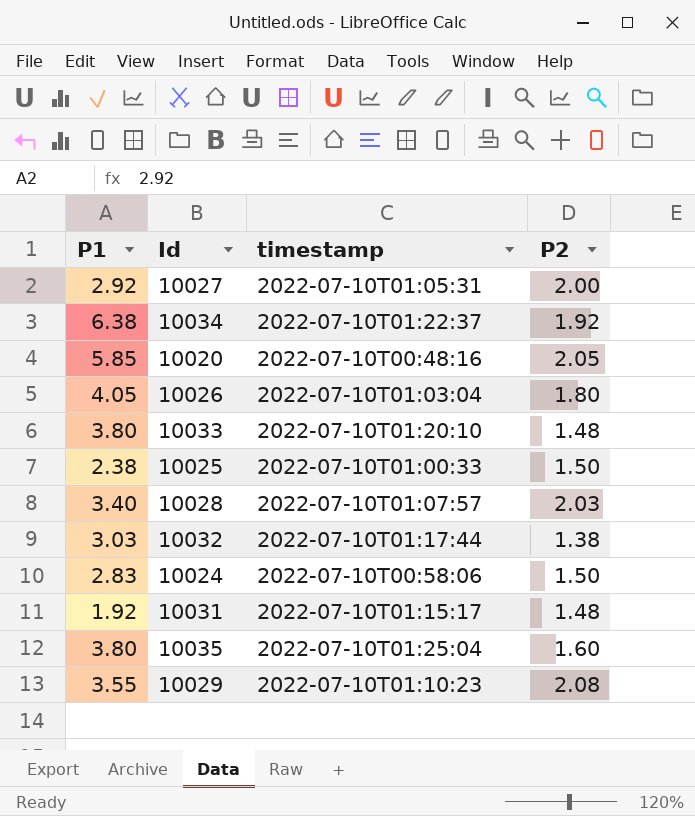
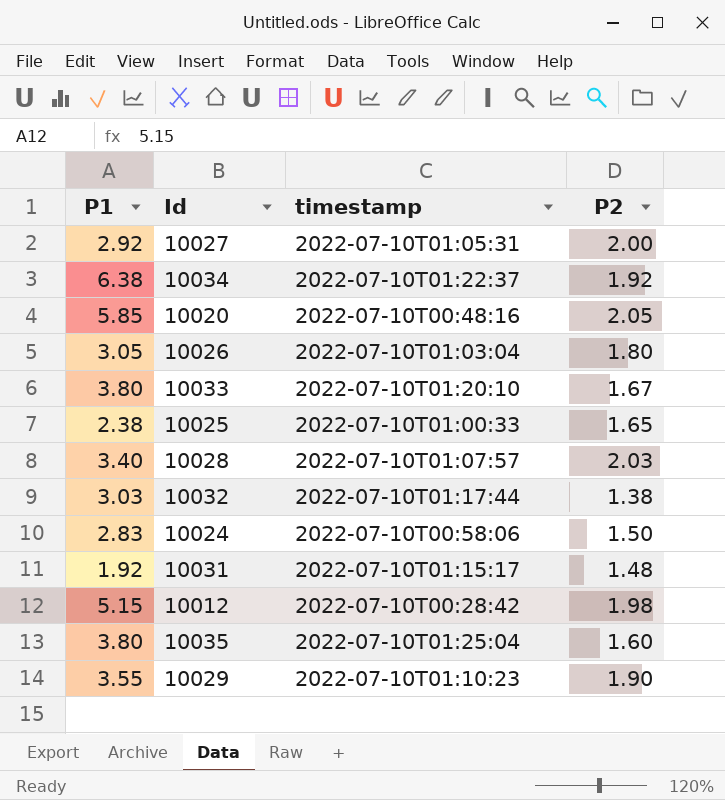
10026 | P1: 4.05 -> 3.05
10033 | P2: 1.48 -> 1.67
10025 | P2: 1.50 -> 1.65
row 10012: none -> 5.15 | 2022-07-10T00:28:42 | 1.98
10029 | P2: 2.08 -> 1.90

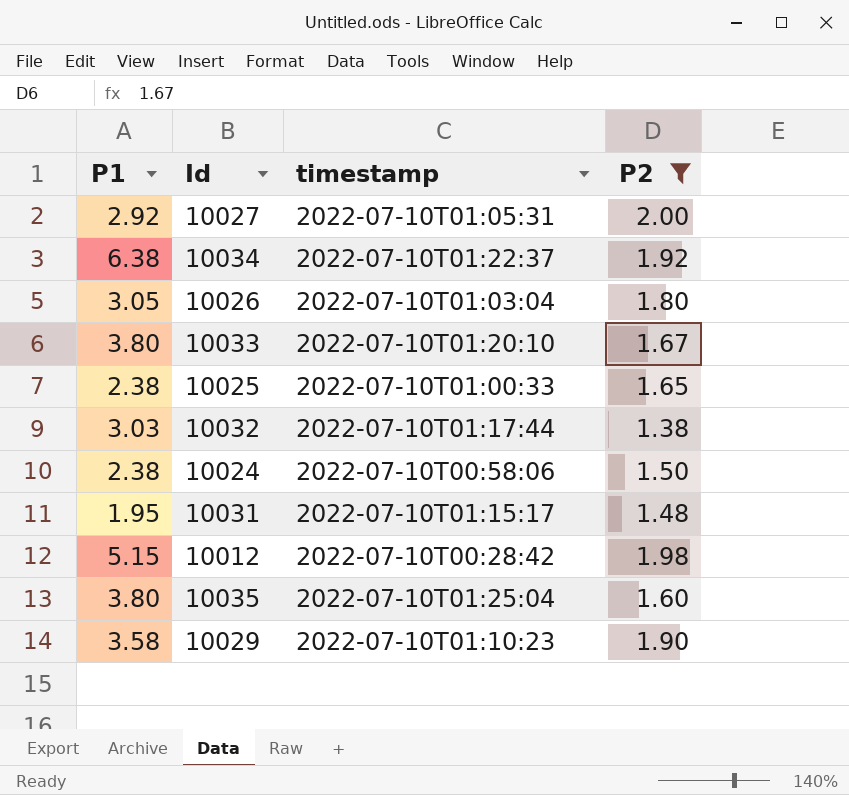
filter: none -> P2 <= 2.00
10024 | P1: 2.83 -> 2.38
10031 | P1: 1.92 -> 1.95
10029 | P1: 3.55 -> 3.58

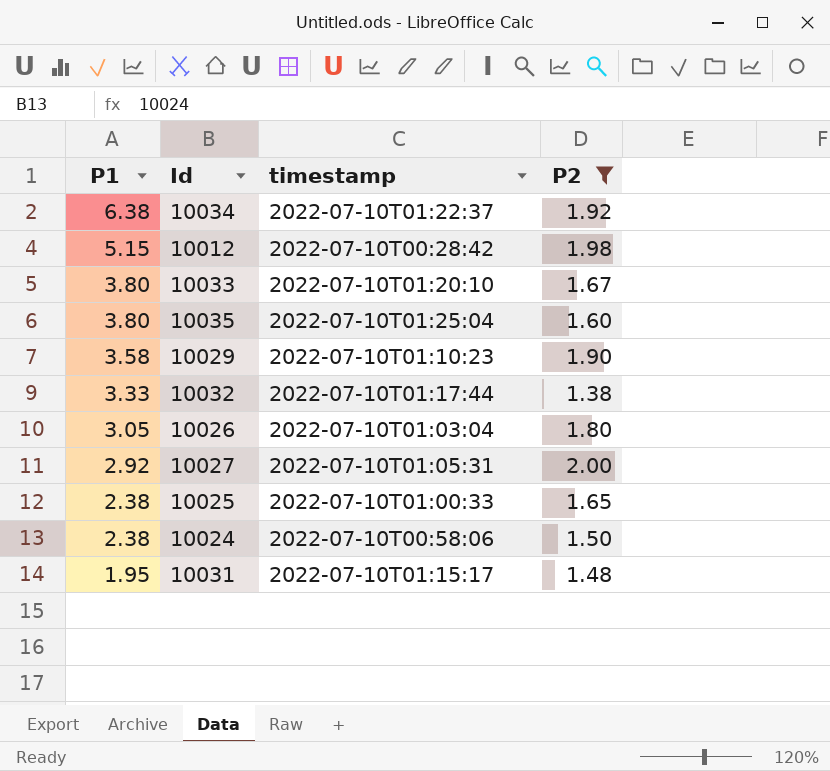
row order: none -> P1 descending
10032 | P1: 3.03 -> 3.33

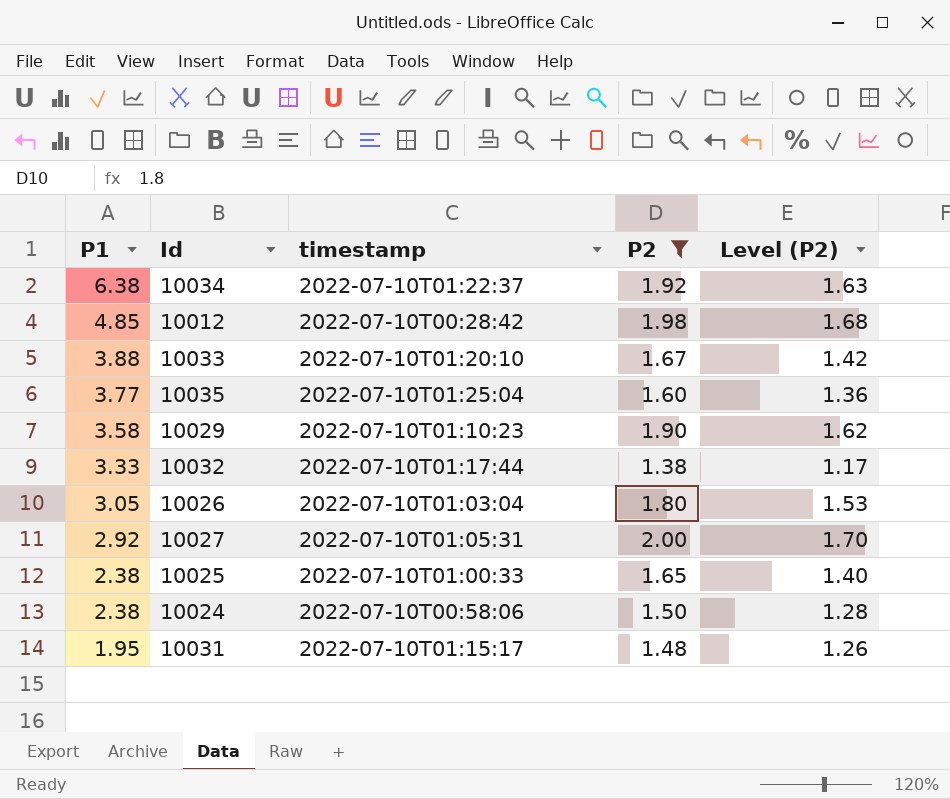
column Level (P2) | formula: none -> [P2] * 0.85
10012 | P1: 5.15 -> 4.85
10033 | P1: 3.80 -> 3.88
10035 | P1: 3.80 -> 3.77

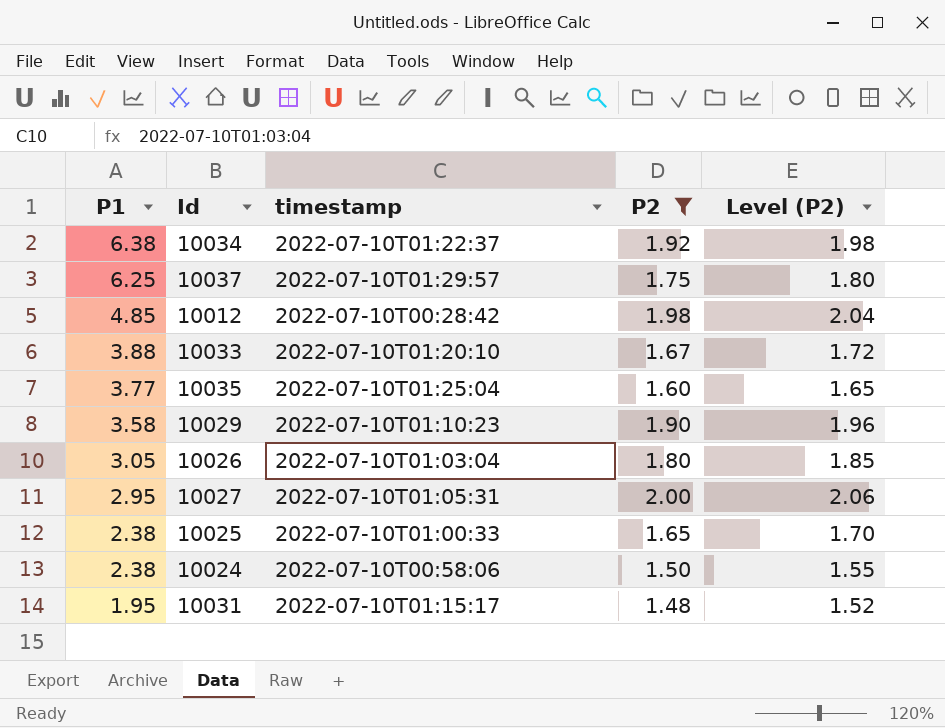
column Level (P2) | formula: [P2] * 0.85 -> [P2] * 1.03
row 10032: 3.33 | 2022-07-10T01:17:44 | 1.38 | 1.17 -> none
row 10037: none -> 6.25 | 2022-07-10T01:29:57 | 1.75 | 1.80
10027 | P1: 2.92 -> 2.95

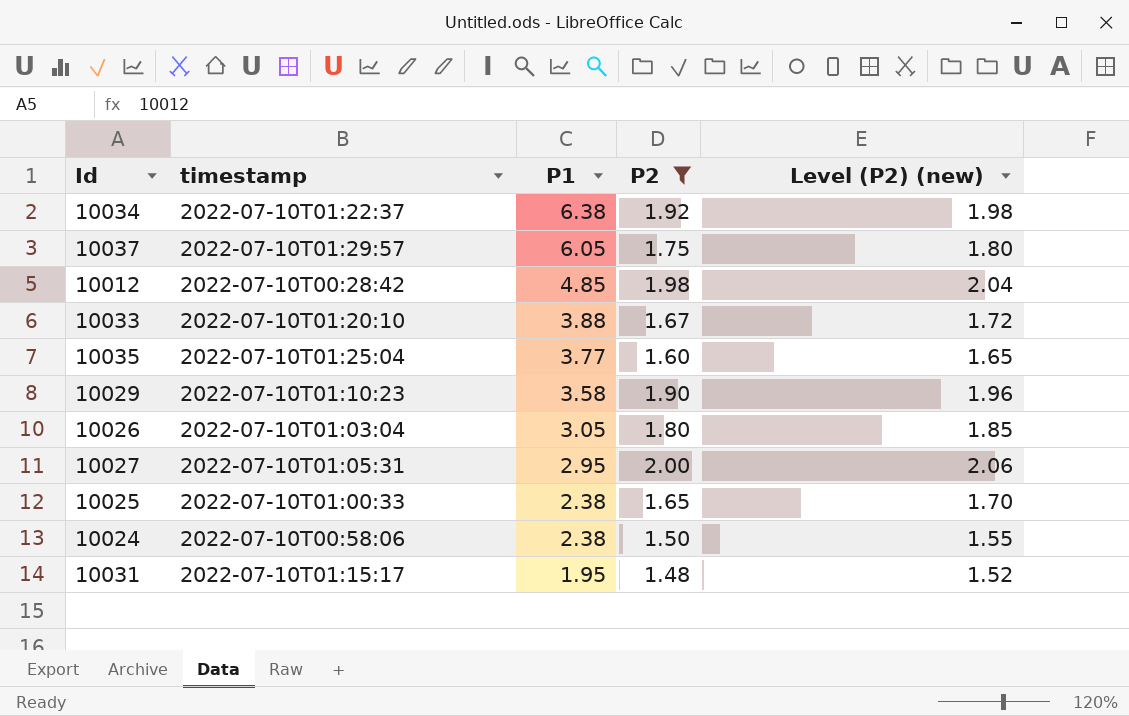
column P1 | position: 1 -> 3
column name: Level (P2) -> Level (P2) (new)
10037 | P1: 6.25 -> 6.05

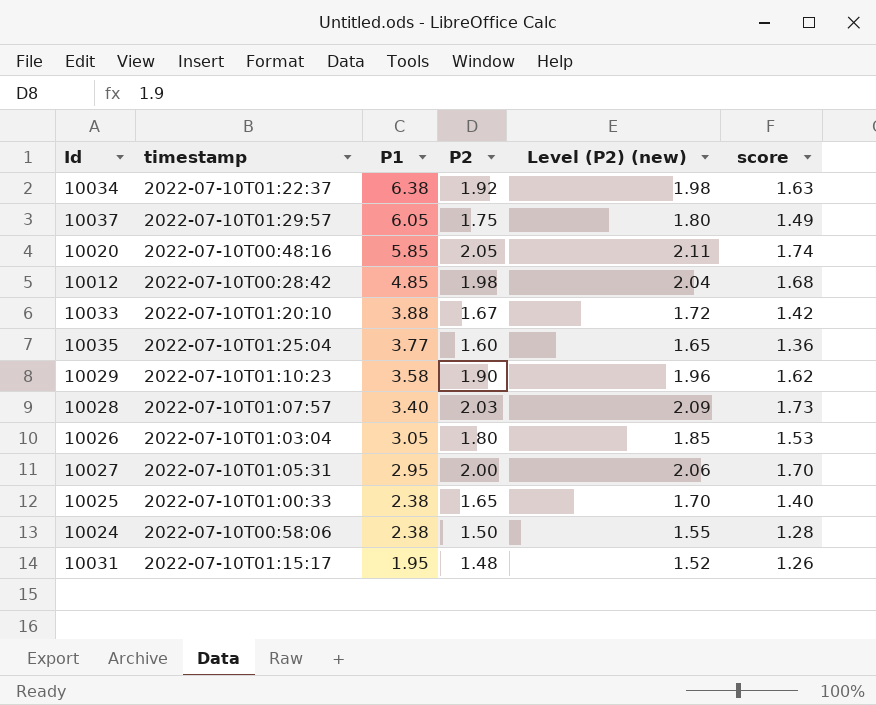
filter: P2 <= 2.00 -> none
column score | formula: none -> [P2] * 0.85

